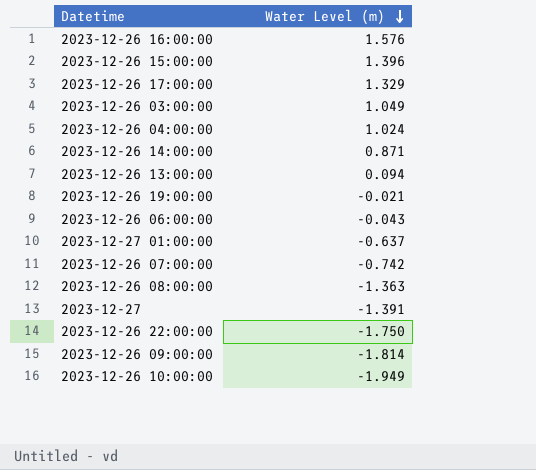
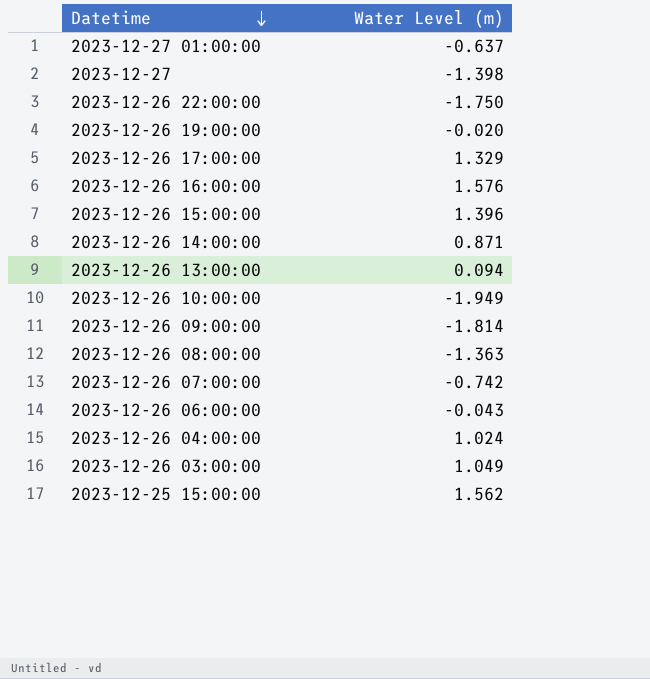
row order: Water Level (m) descending -> Datetime descending
2023-12-27 | Water Level (m): -1.391 -> -1.398
2023-12-26 19:00:00 | Water Level (m): -0.021 -> -0.020
row 2023-12-25 15:00:00: none -> 1.562

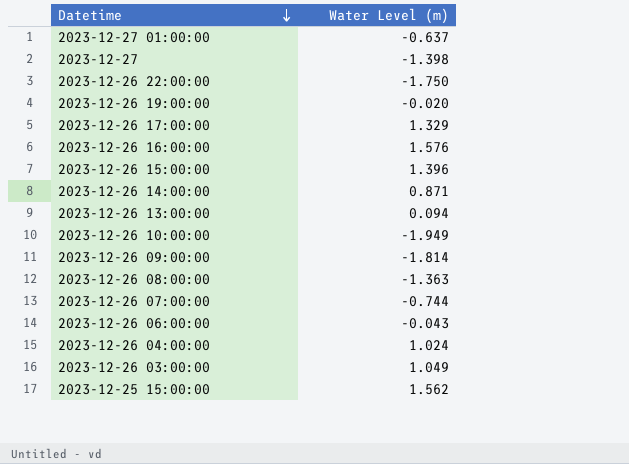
2023-12-26 07:00:00 | Water Level (m): -0.742 -> -0.744

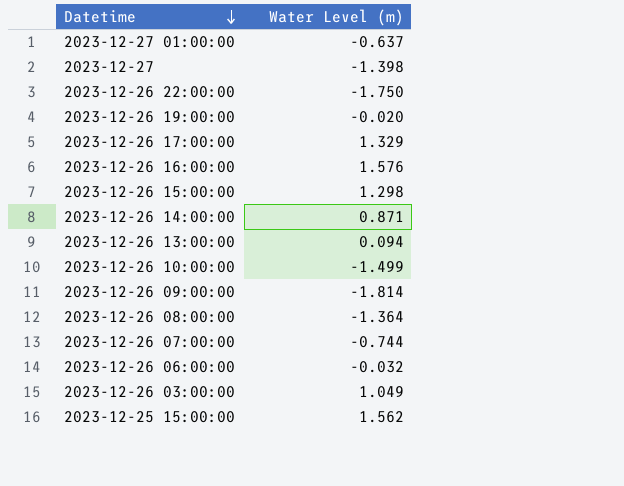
row 2023-12-26 04:00:00: 1.024 -> none
2023-12-26 15:00:00 | Water Level (m): 1.396 -> 1.298
2023-12-26 10:00:00 | Water Level (m): -1.949 -> -1.499
2023-12-26 08:00:00 | Water Level (m): -1.363 -> -1.364
2023-12-26 06:00:00 | Water Level (m): -0.043 -> -0.032

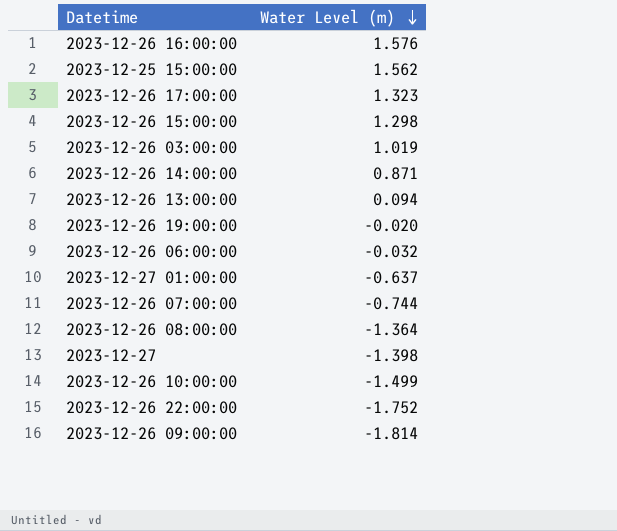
row order: Datetime descending -> Water Level (m) descending
2023-12-26 17:00:00 | Water Level (m): 1.329 -> 1.323
2023-12-26 03:00:00 | Water Level (m): 1.049 -> 1.019
2023-12-26 22:00:00 | Water Level (m): -1.750 -> -1.752

